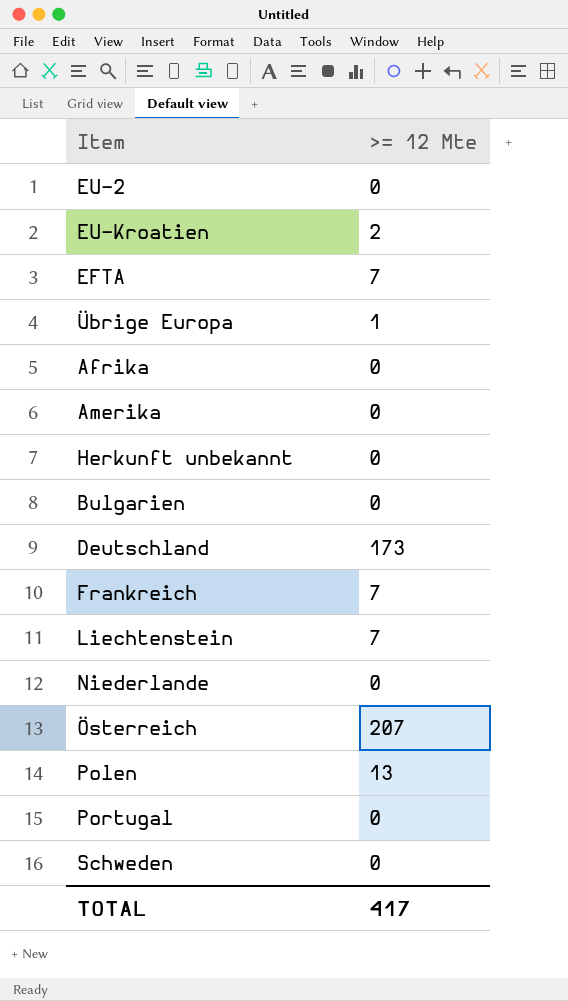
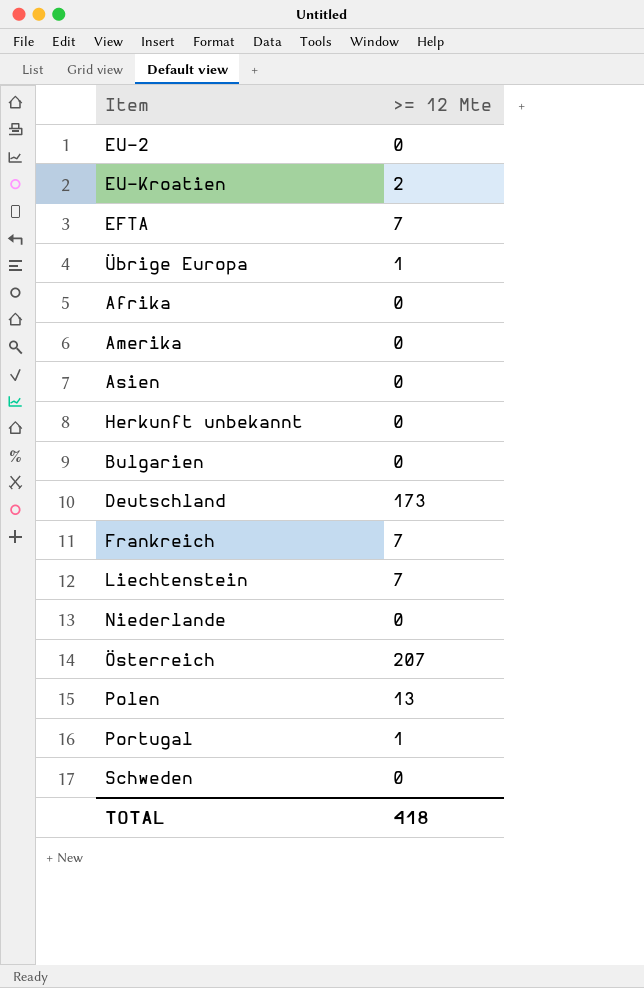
row Asien: none -> 0
Portugal | >= 12 Mte: 0 -> 1
TOTAL | >= 12 Mte: 417 -> 418

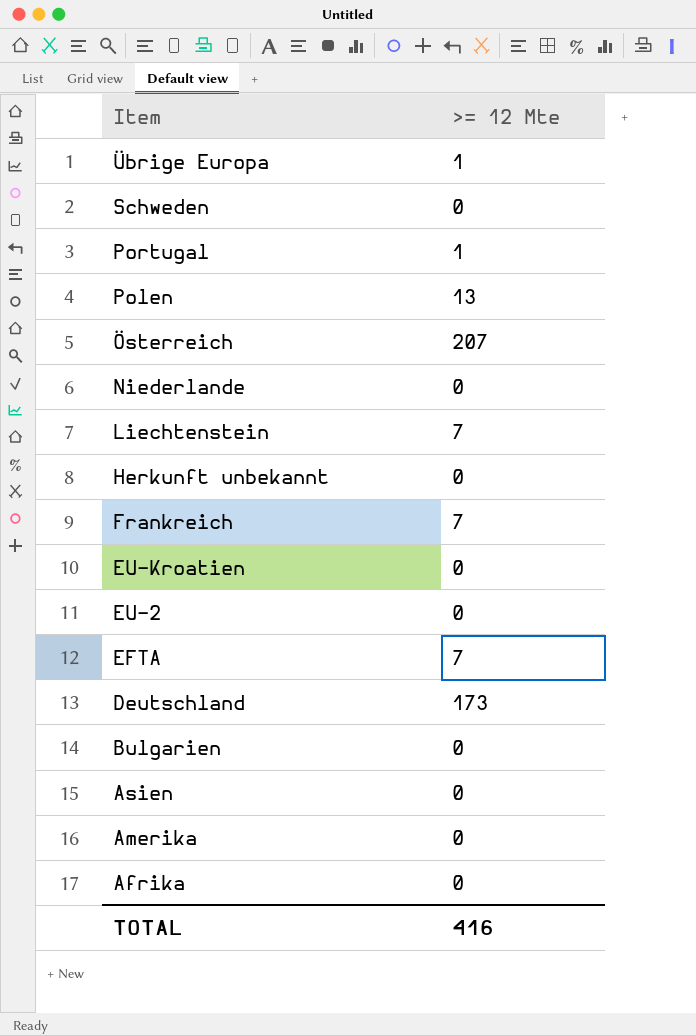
row order: none -> Item descending
EU-Kroatien | >= 12 Mte: 2 -> 0
TOTAL | >= 12 Mte: 418 -> 416

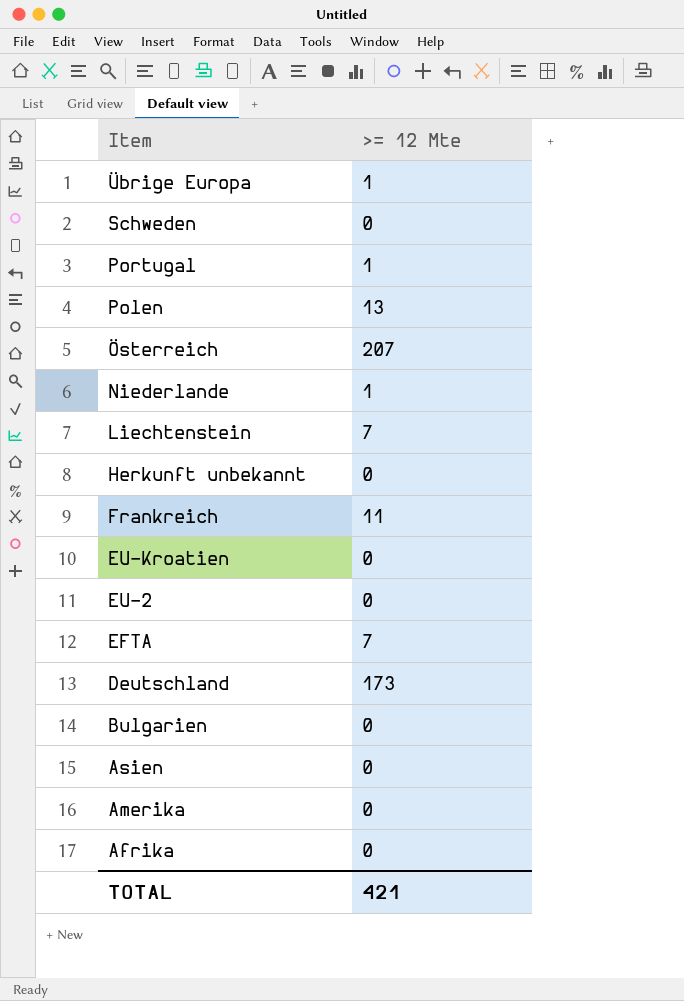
Niederlande | >= 12 Mte: 0 -> 1
Frankreich | >= 12 Mte: 7 -> 11
TOTAL | >= 12 Mte: 416 -> 421

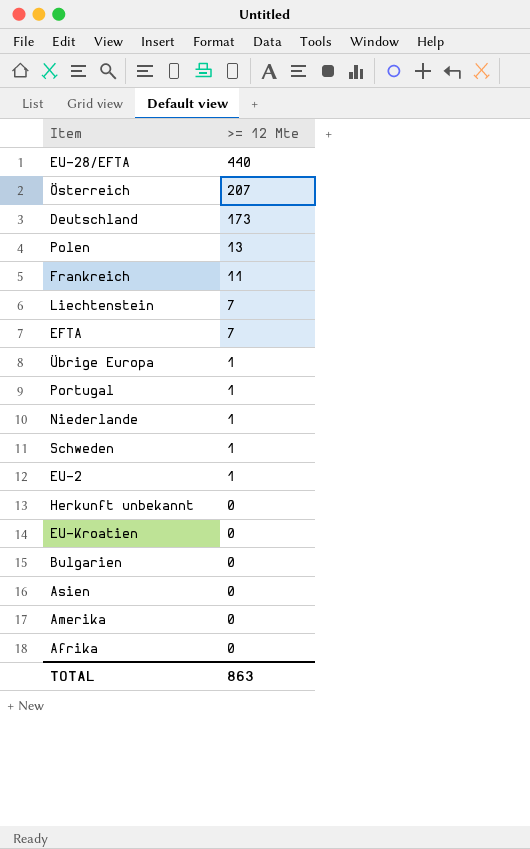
row order: Item descending -> >= 12 Mte descending
row EU-28/EFTA: none -> 440
Schweden | >= 12 Mte: 0 -> 1
EU-2 | >= 12 Mte: 0 -> 1
TOTAL | >= 12 Mte: 421 -> 863

